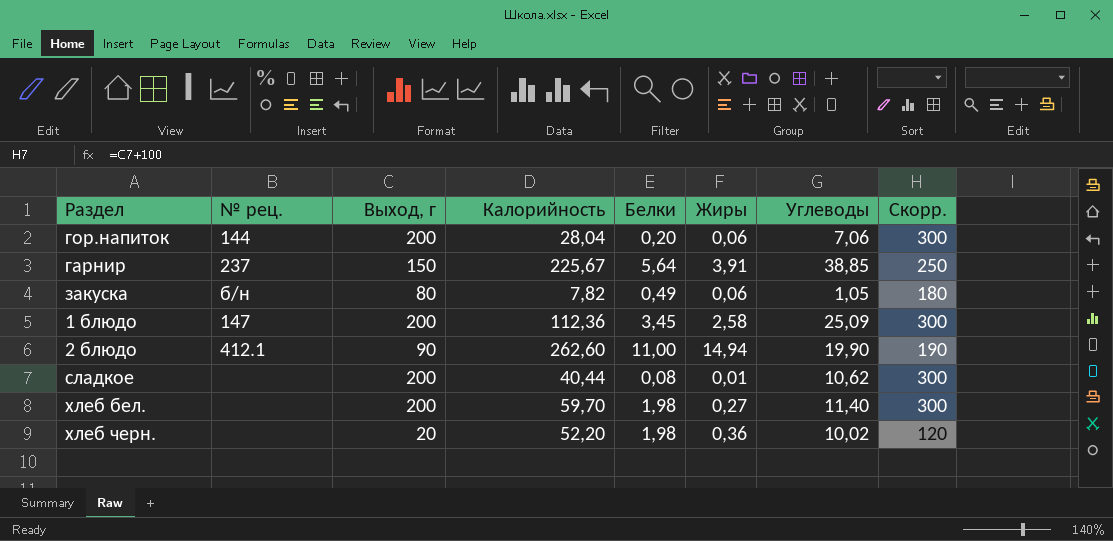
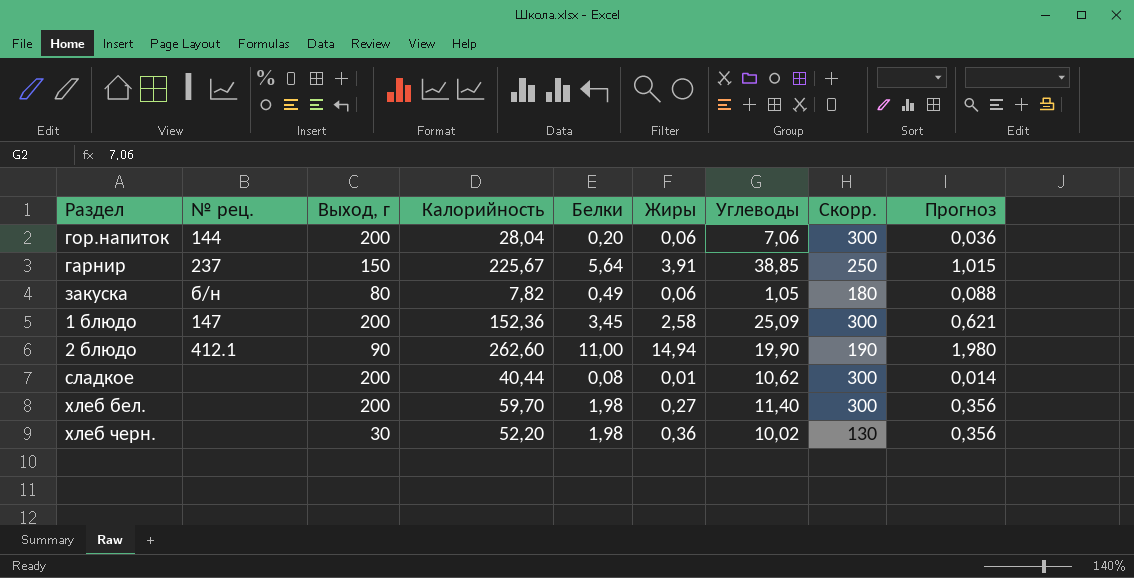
column Прогноз | formula: none -> [Белки] * 0,18
1 блюдо | Калорийность: 112,36 -> 152,36
хлеб черн. | Выход, г: 20 -> 30
хлеб черн. | Скорр.: 120 -> 130

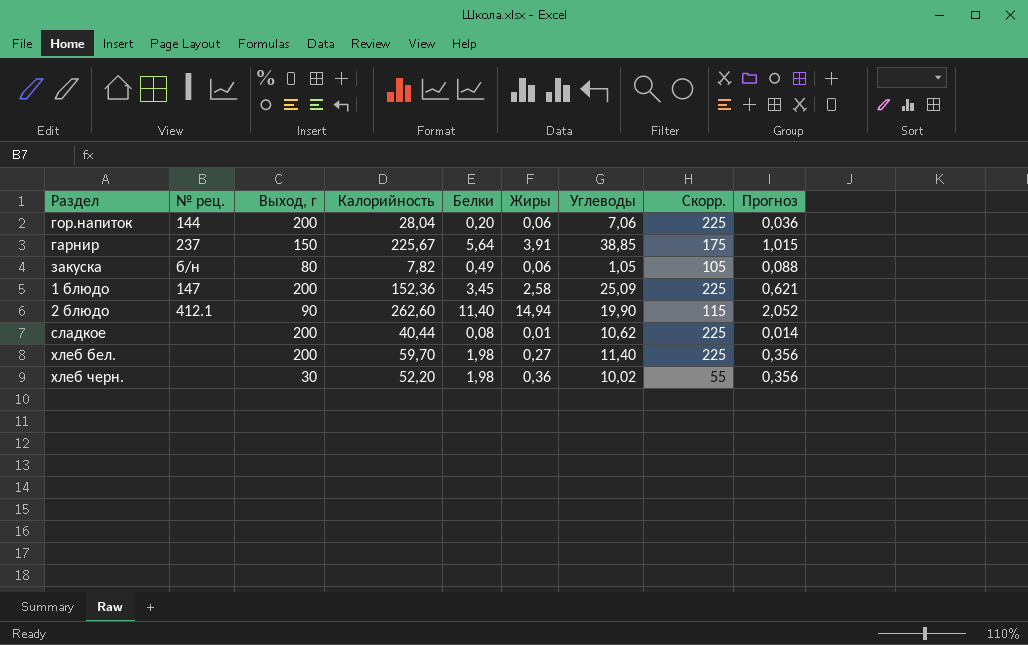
column Скорр. | formula: [Выход, г] + 100 -> [Выход, г] + 25
2 блюдо | Белки: 11,00 -> 11,40
2 блюдо | Прогноз: 1,980 -> 2,052

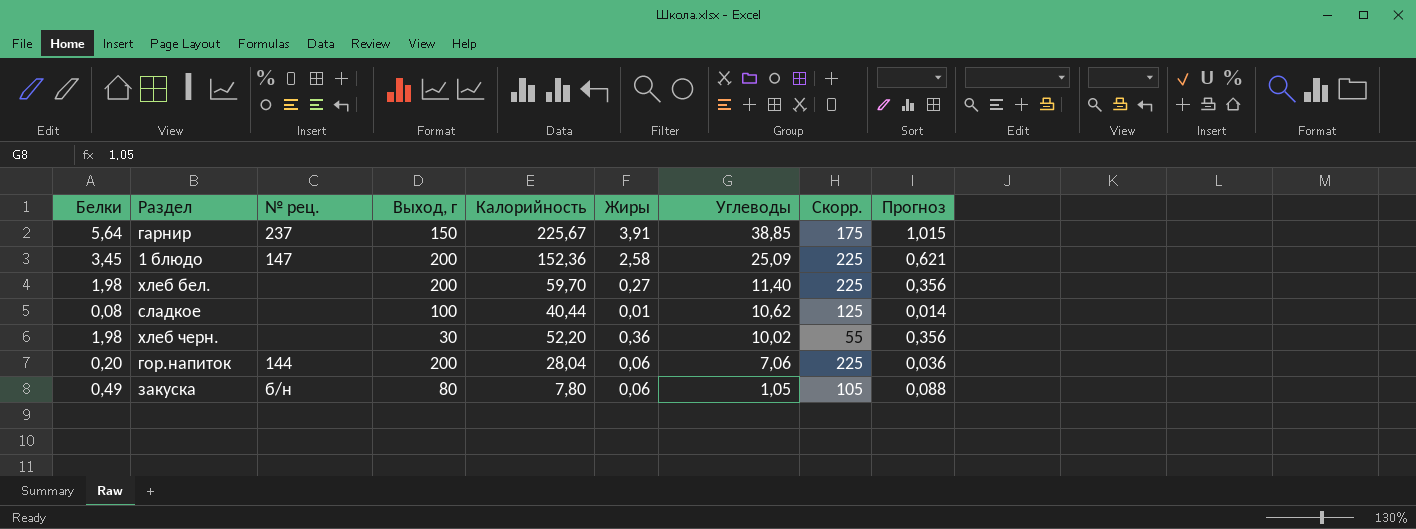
row order: none -> Углеводы descending
column Белки | position: 5 -> 1
row 2 блюдо: 412.1 | 90 | 262,60 | 11,40 | 14,94 | 19,90 | 115 | 2,052 -> none
сладкое | Выход, г: 200 -> 100
сладкое | Скорр.: 225 -> 125
закуска | Калорийность: 7,82 -> 7,80

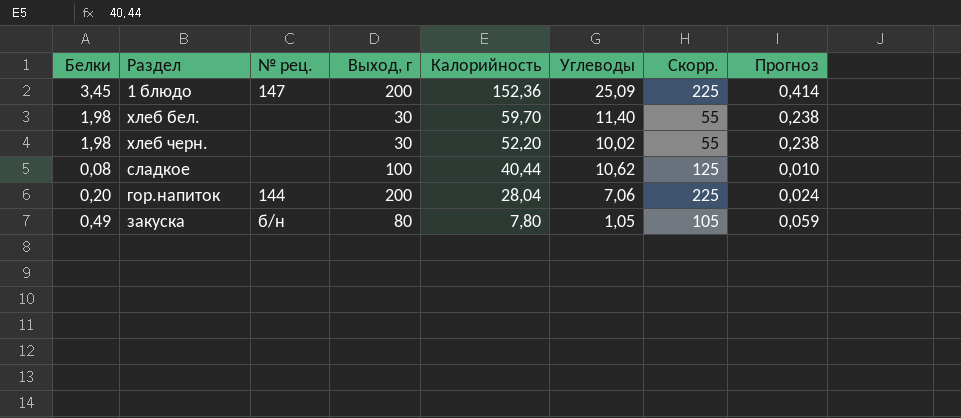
row order: Углеводы descending -> Калорийность descending
column Жиры | position: 6 -> none
column Прогноз | formula: [Белки] * 0,18 -> [Белки] * 0,12
row гарнир: 5,64 | 237 | 150 | 225,67 | 3,91 | 38,85 | 175 | 1,015 -> none
хлеб бел. | Выход, г: 200 -> 30
хлеб бел. | Скорр.: 225 -> 55

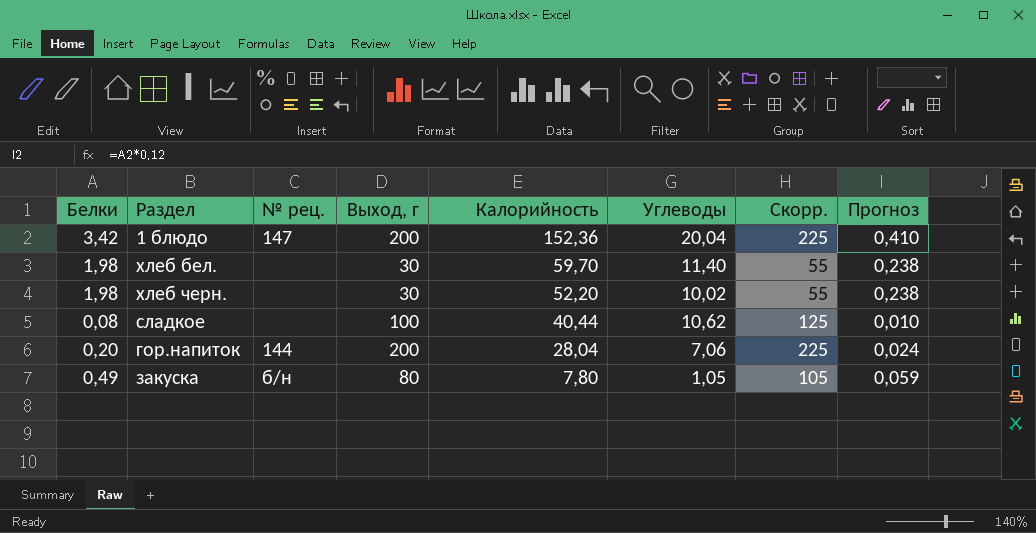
1 блюдо | Белки: 3,45 -> 3,42
1 блюдо | Углеводы: 25,09 -> 20,04
1 блюдо | Прогноз: 0,414 -> 0,410

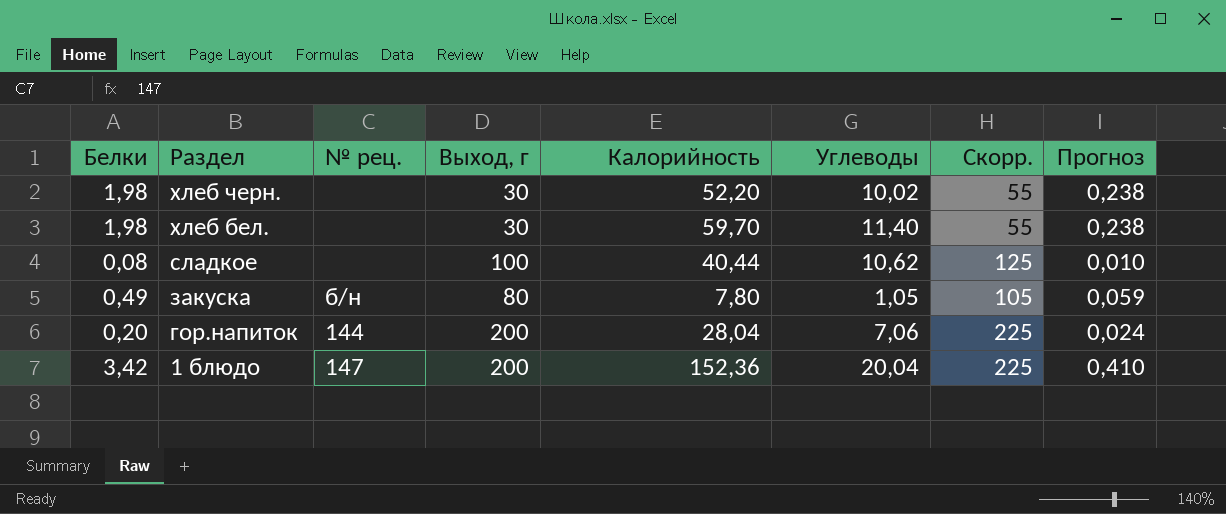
row order: Калорийность descending -> Раздел descending

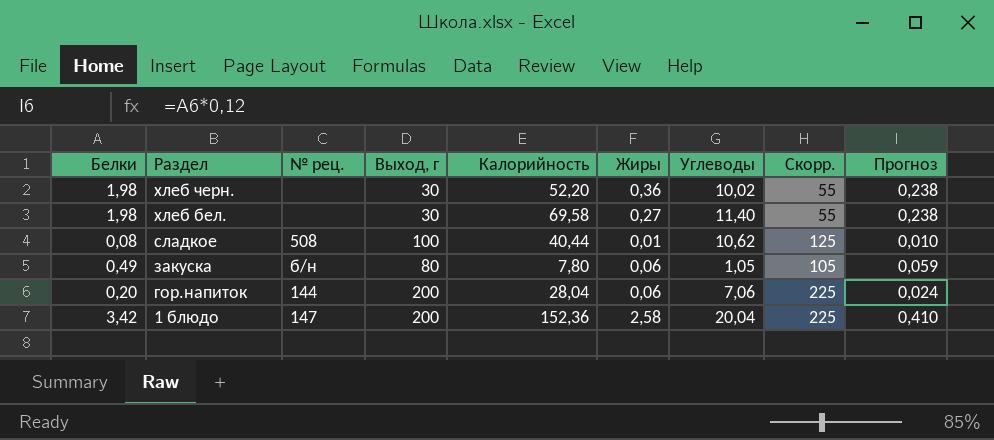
column Жиры | position: none -> 6
хлеб бел. | Калорийность: 59,70 -> 69,58
сладкое | № рец.: none -> 508

